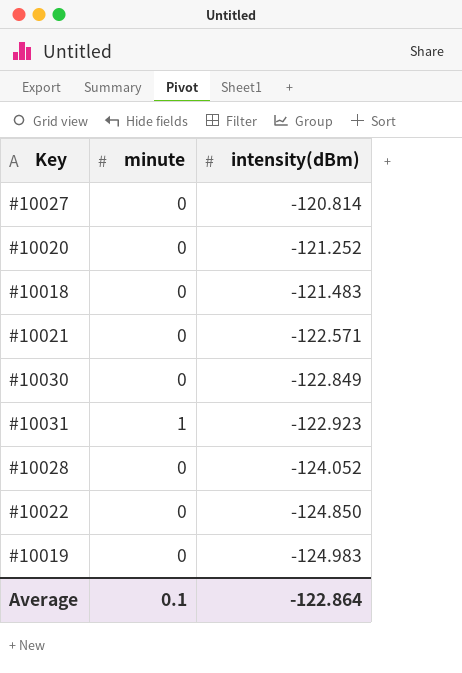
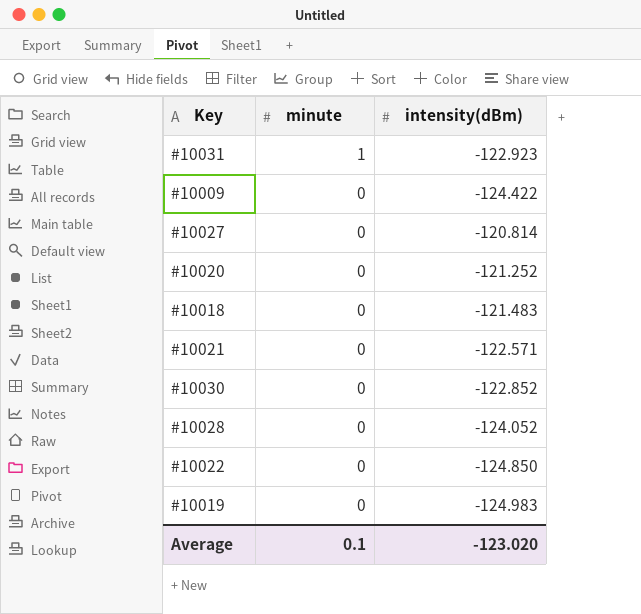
row order: intensity(dBm) descending -> minute descending
row #10009: none -> 0 | -124.422
#10030 | intensity(dBm): -122.849 -> -122.852
Average | intensity(dBm): -122.864 -> -123.020

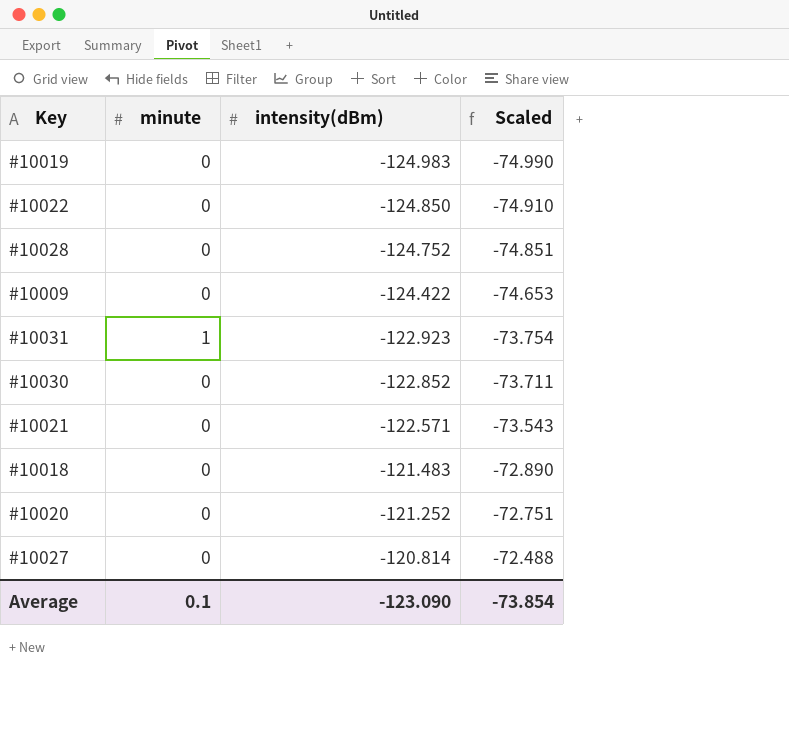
row order: minute descending -> intensity(dBm) ascending
column Scaled | formula: none -> [intensity(dBm)] * 0.6
#10028 | intensity(dBm): -124.052 -> -124.752
Average | intensity(dBm): -123.020 -> -123.090

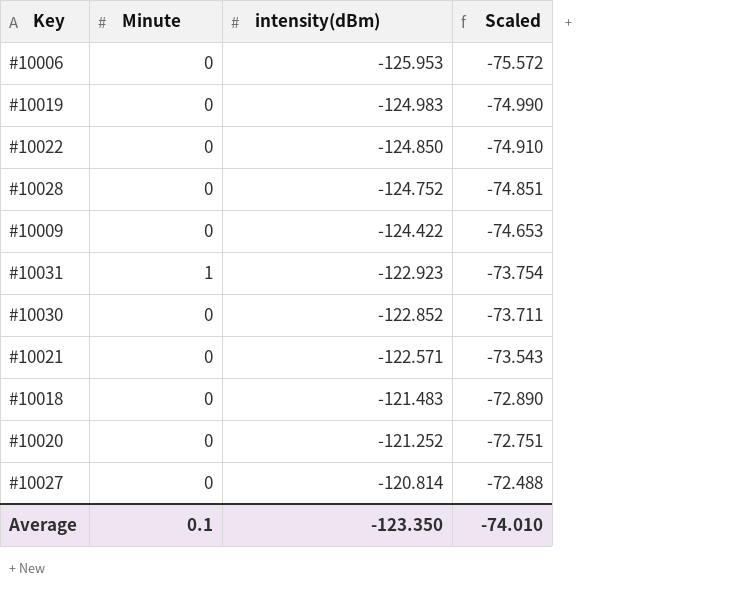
column name: minute -> Minute
row #10006: none -> 0 | -125.953 | -75.572
Average | intensity(dBm): -123.090 -> -123.350
Average | Scaled: -73.854 -> -74.010

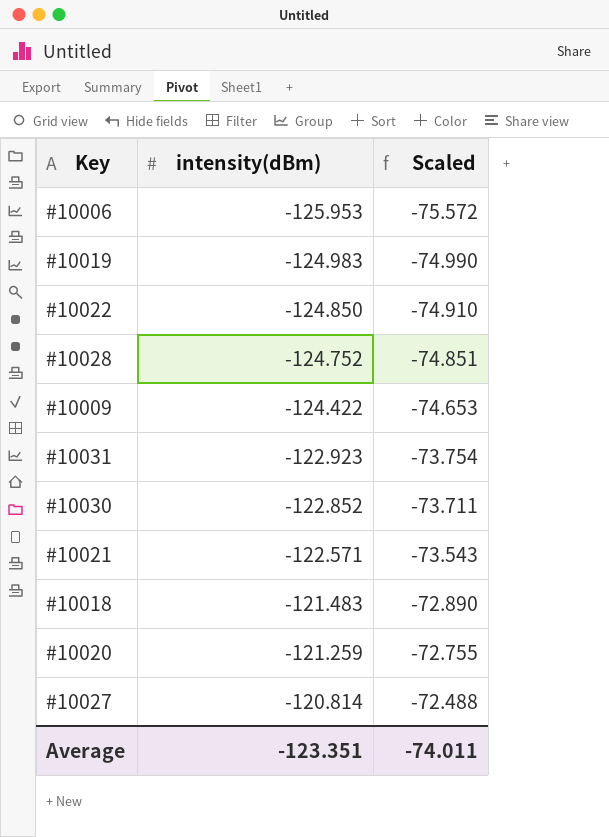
column Minute | position: 2 -> none
#10020 | intensity(dBm): -121.252 -> -121.259
#10020 | Scaled: -72.751 -> -72.755
Average | intensity(dBm): -123.350 -> -123.351
Average | Scaled: -74.010 -> -74.011

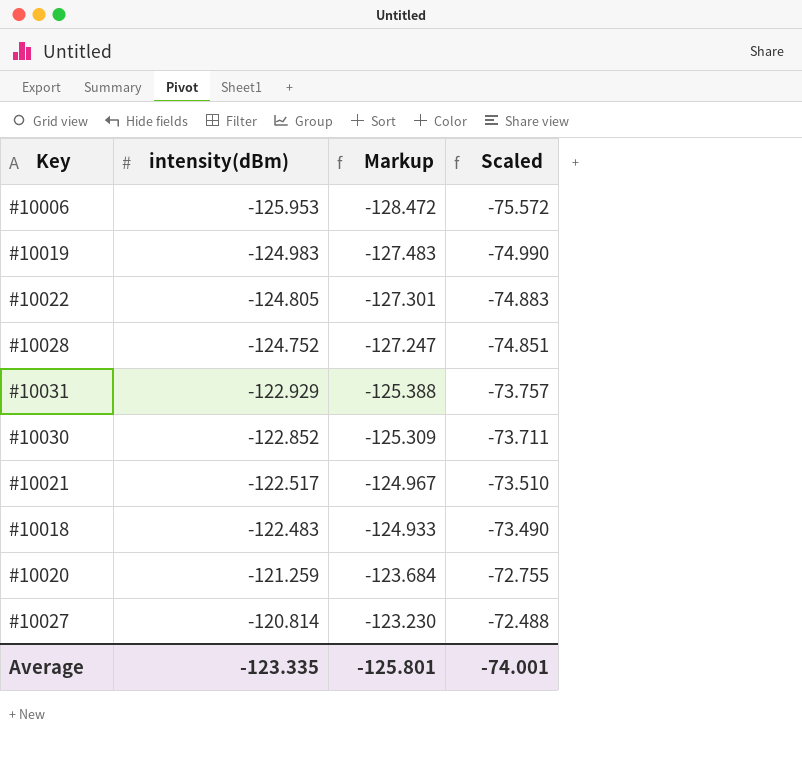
column Markup | formula: none -> [intensity(dBm)] * 1.02
row #10009: -124.422 | -74.653 -> none
#10022 | intensity(dBm): -124.850 -> -124.805
#10022 | Scaled: -74.910 -> -74.883
#10031 | intensity(dBm): -122.923 -> -122.929
#10031 | Scaled: -73.754 -> -73.757
#10021 | intensity(dBm): -122.571 -> -122.517
#10021 | Scaled: -73.543 -> -73.510
#10018 | intensity(dBm): -121.483 -> -122.483
#10018 | Scaled: -72.890 -> -73.490
Average | intensity(dBm): -123.351 -> -123.335
Average | Scaled: -74.011 -> -74.001

